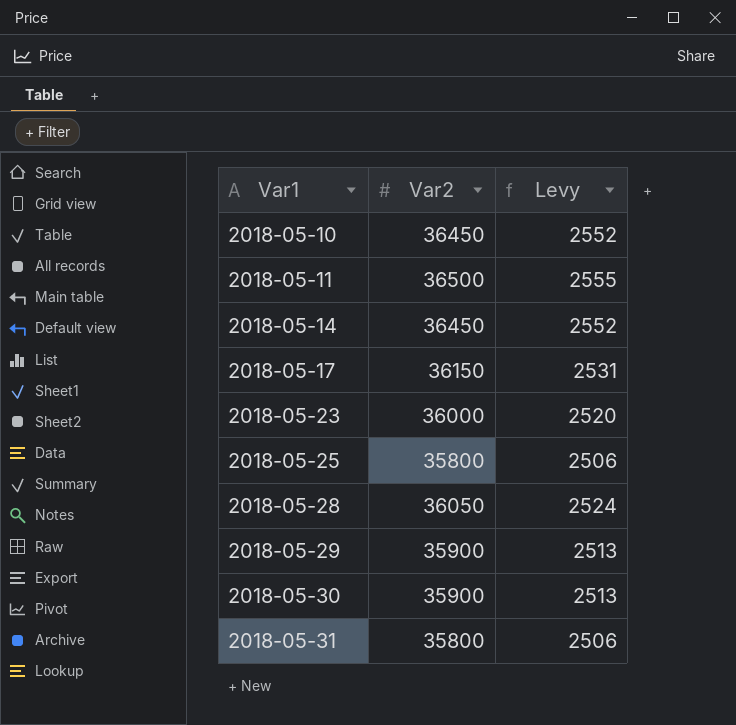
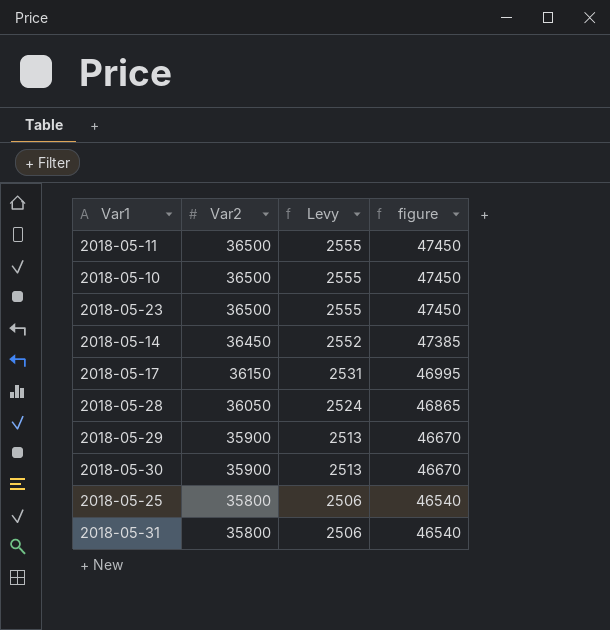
row order: Var1 ascending -> Var2 descending
column figure | formula: none -> [Var2] * 1.3
2018-05-10 | Var2: 36450 -> 36500
2018-05-10 | Levy: 2552 -> 2555
2018-05-23 | Var2: 36000 -> 36500
2018-05-23 | Levy: 2520 -> 2555

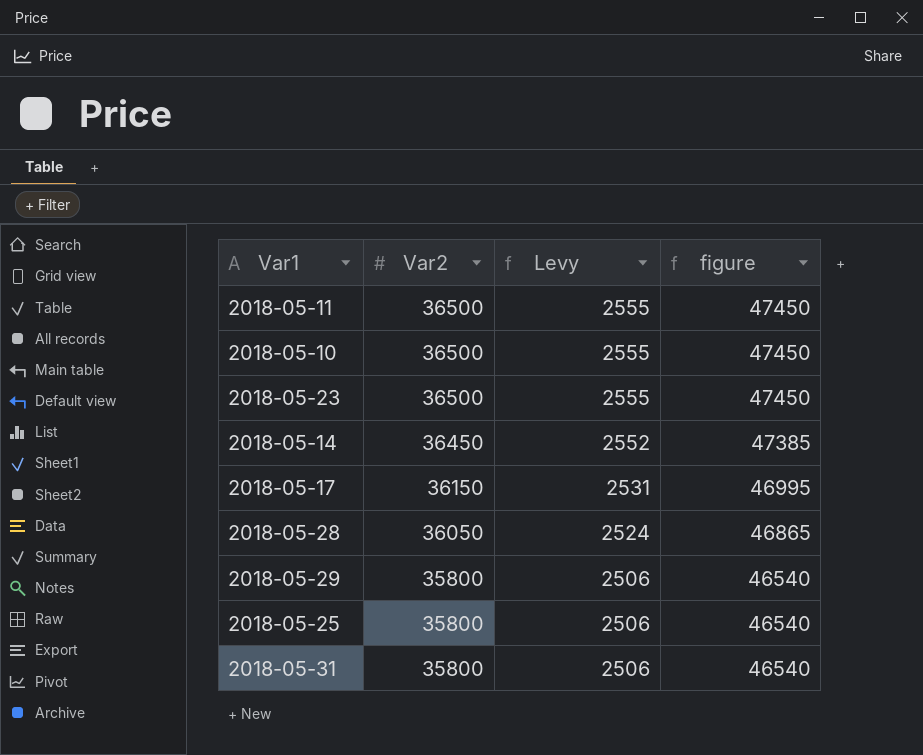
row 2018-05-30: 35900 | 2513 | 46670 -> none
2018-05-29 | Var2: 35900 -> 35800
2018-05-29 | Levy: 2513 -> 2506
2018-05-29 | figure: 46670 -> 46540

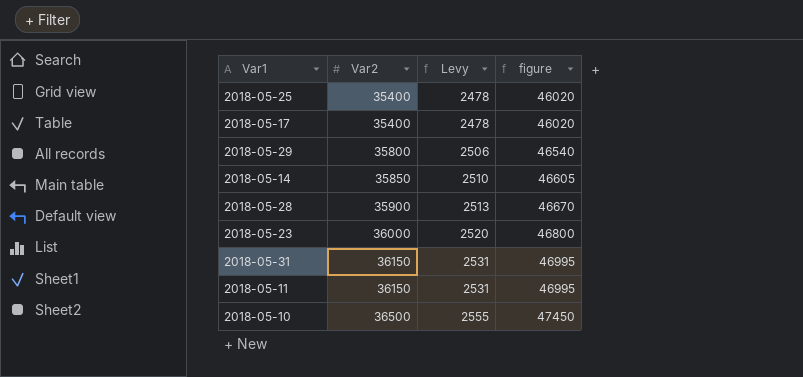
row order: Var2 descending -> Var2 ascending
2018-05-25 | Var2: 35800 -> 35400
2018-05-25 | Levy: 2506 -> 2478
2018-05-25 | figure: 46540 -> 46020
2018-05-17 | Var2: 36150 -> 35400
2018-05-17 | Levy: 2531 -> 2478
2018-05-17 | figure: 46995 -> 46020
2018-05-14 | Var2: 36450 -> 35850
2018-05-14 | Levy: 2552 -> 2510
2018-05-14 | figure: 47385 -> 46605
2018-05-28 | Var2: 36050 -> 35900
2018-05-28 | Levy: 2524 -> 2513
2018-05-28 | figure: 46865 -> 46670
2018-05-23 | Var2: 36500 -> 36000
2018-05-23 | Levy: 2555 -> 2520
2018-05-23 | figure: 47450 -> 46800
2018-05-31 | Var2: 35800 -> 36150
2018-05-31 | Levy: 2506 -> 2531
2018-05-31 | figure: 46540 -> 46995
2018-05-11 | Var2: 36500 -> 36150
2018-05-11 | Levy: 2555 -> 2531
2018-05-11 | figure: 47450 -> 46995

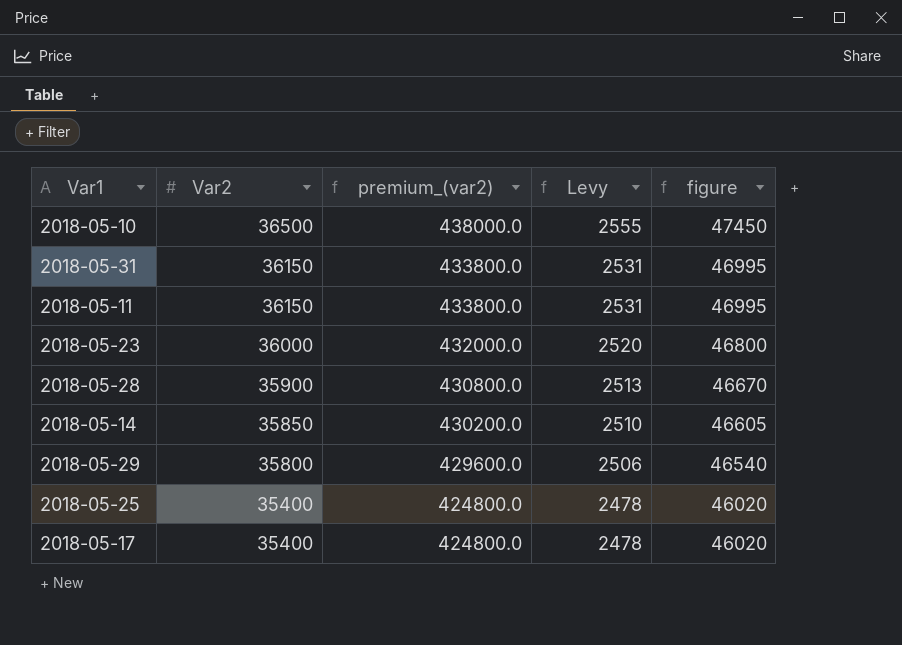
row order: Var2 ascending -> Var2 descending
column premium_(var2) | formula: none -> [Var2] * 12

